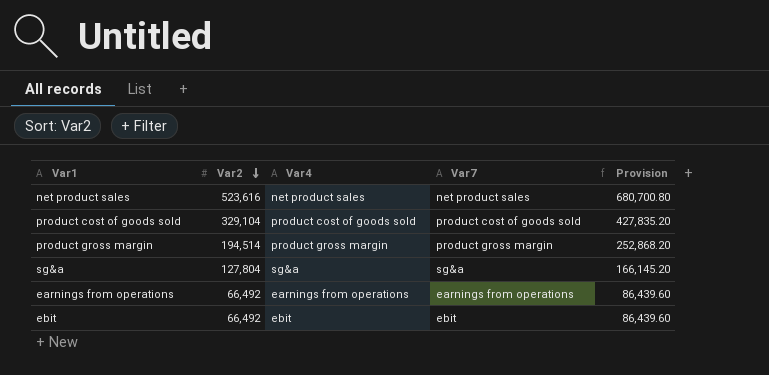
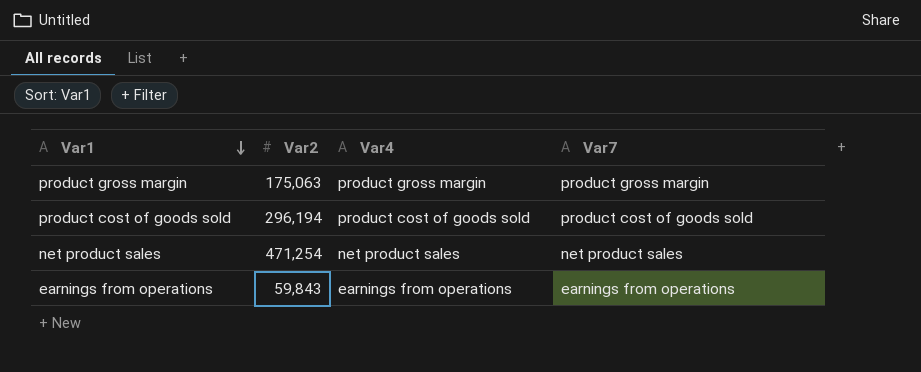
row order: Var2 descending -> Var1 descending
column Provision | formula: [Var2] * 1.3 -> none
row sg&a: 127,804 | sg&a | sg&a | 166,145.20 -> none
row ebit: 66,492 | ebit | ebit | 86,439.60 -> none
product gross margin | Var2: 194,514 -> 175,063
product cost of goods sold | Var2: 329,104 -> 296,194
net product sales | Var2: 523,616 -> 471,254
earnings from operations | Var2: 66,492 -> 59,843

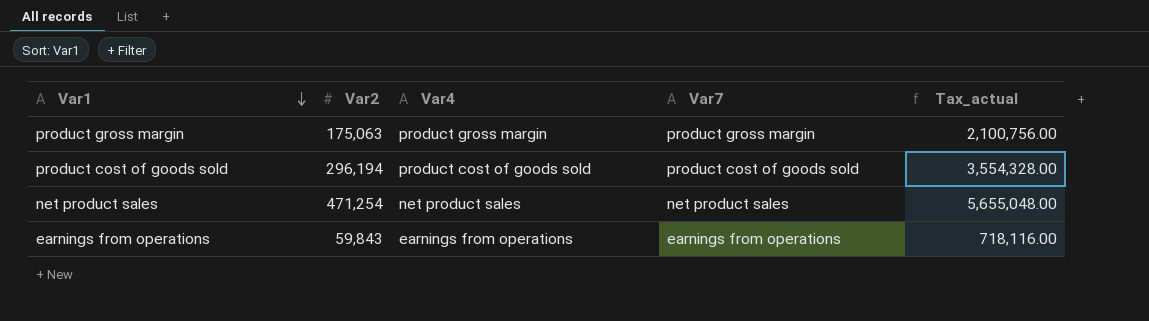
column Tax_actual | formula: none -> [Var2] * 12

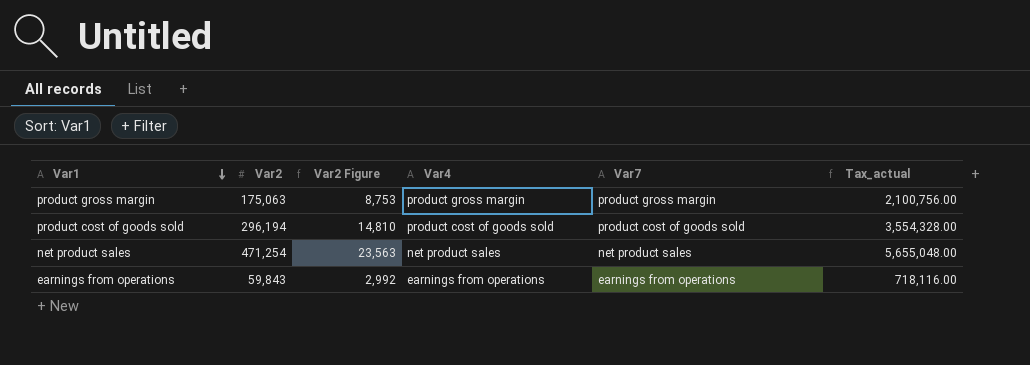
column Var2 Figure | formula: none -> [Var2] * 0.05

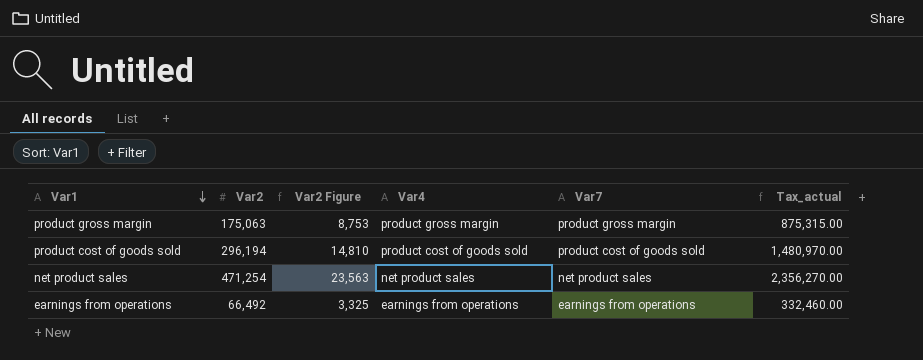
column Tax_actual | formula: [Var2] * 12 -> [Var2] * 5
earnings from operations | Var2: 59,843 -> 66,492
earnings from operations | Var2 Figure: 2,992 -> 3,325

